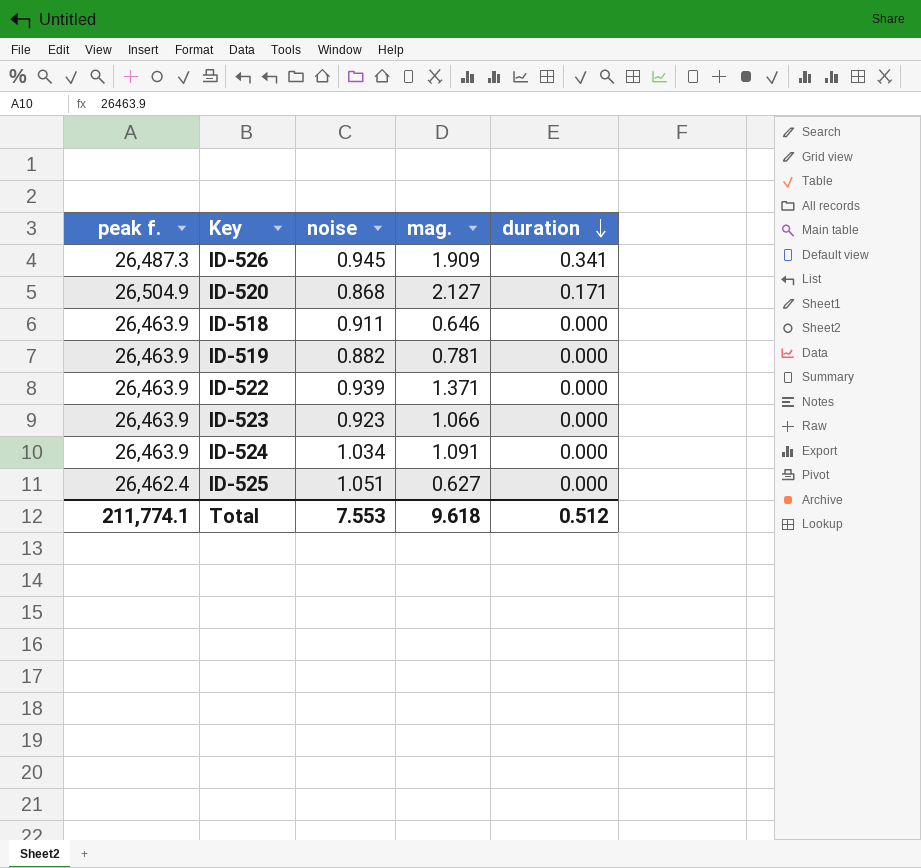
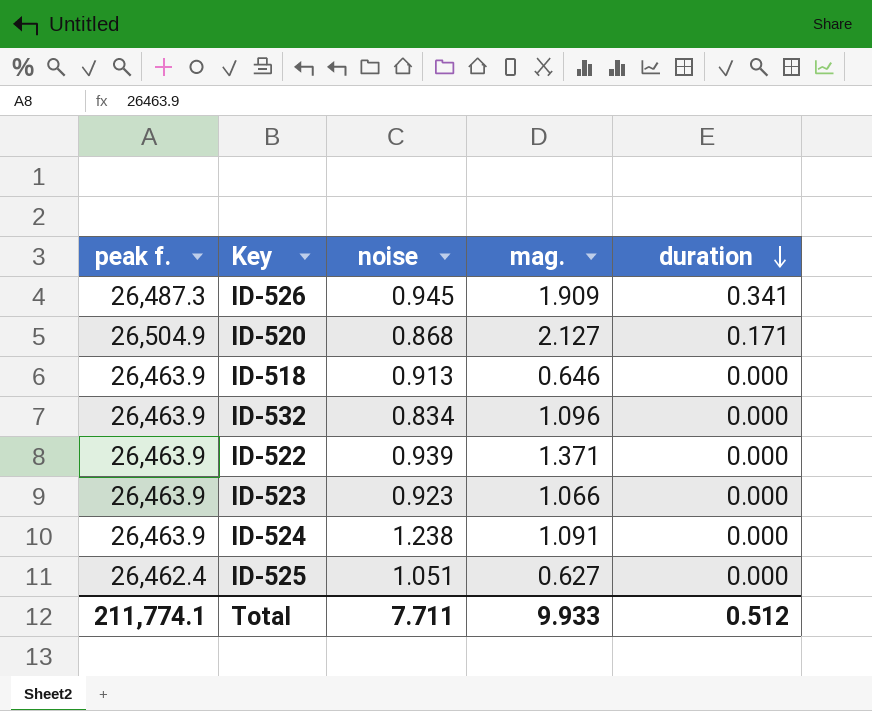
row ID-519: 26,463.9 | 0.882 | 0.781 | 0.000 -> none
ID-518 | noise: 0.911 -> 0.913
row ID-532: none -> 26,463.9 | 0.834 | 1.096 | 0.000
ID-524 | noise: 1.034 -> 1.238
Total | noise: 7.553 -> 7.711
Total | mag.: 9.618 -> 9.933

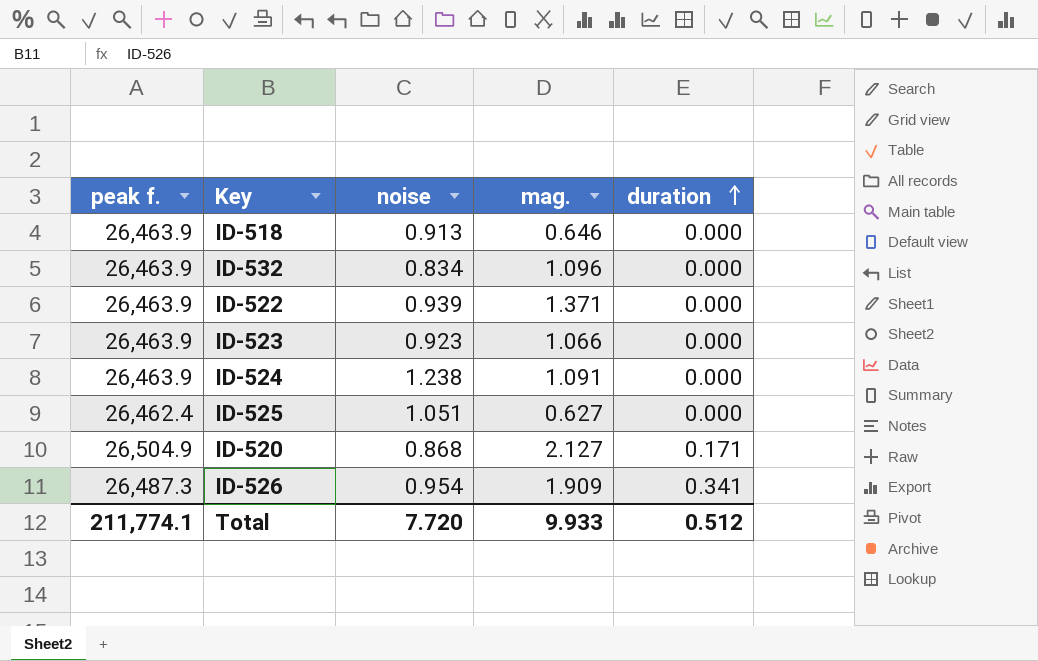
row order: duration descending -> duration ascending
ID-526 | noise: 0.945 -> 0.954
Total | noise: 7.711 -> 7.720

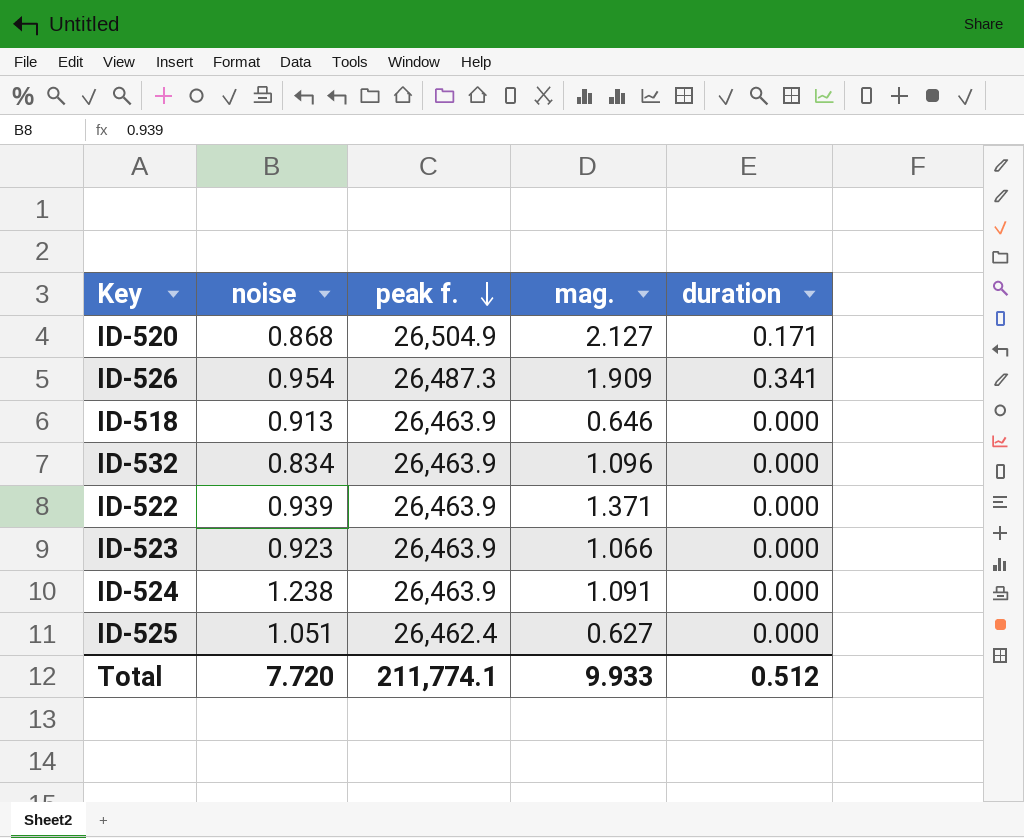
row order: duration ascending -> peak f. descending
column peak f. | position: 1 -> 3

